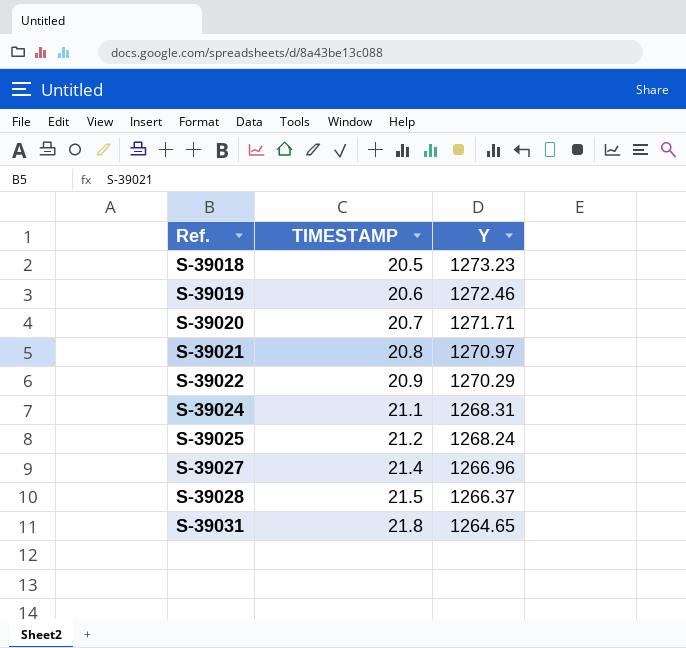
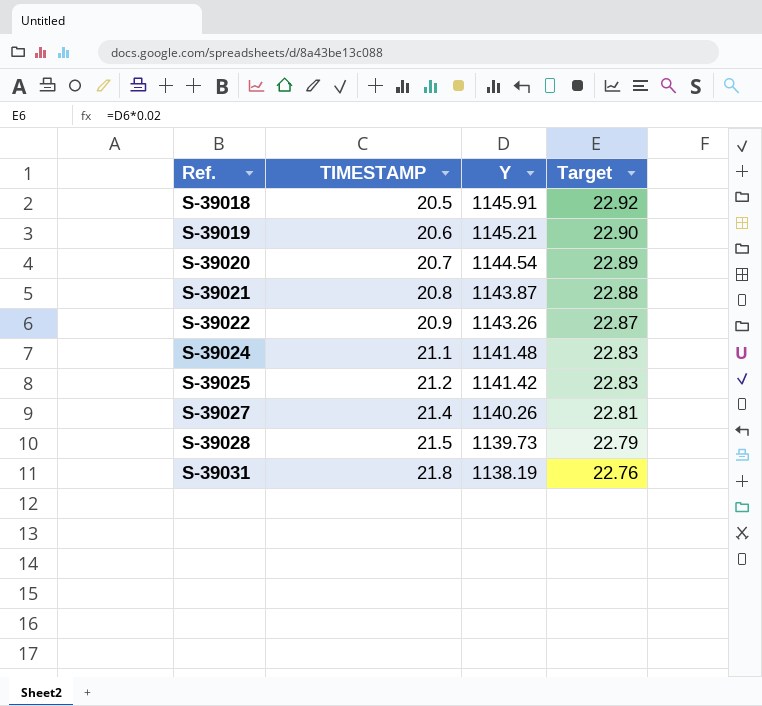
column Target | formula: none -> [Y] * 0.02
S-39018 | Y: 1273.23 -> 1145.91
S-39019 | Y: 1272.46 -> 1145.21
S-39020 | Y: 1271.71 -> 1144.54
S-39021 | Y: 1270.97 -> 1143.87
S-39022 | Y: 1270.29 -> 1143.26
S-39024 | Y: 1268.31 -> 1141.48
S-39025 | Y: 1268.24 -> 1141.42
S-39027 | Y: 1266.96 -> 1140.26
S-39028 | Y: 1266.37 -> 1139.73
S-39031 | Y: 1264.65 -> 1138.19

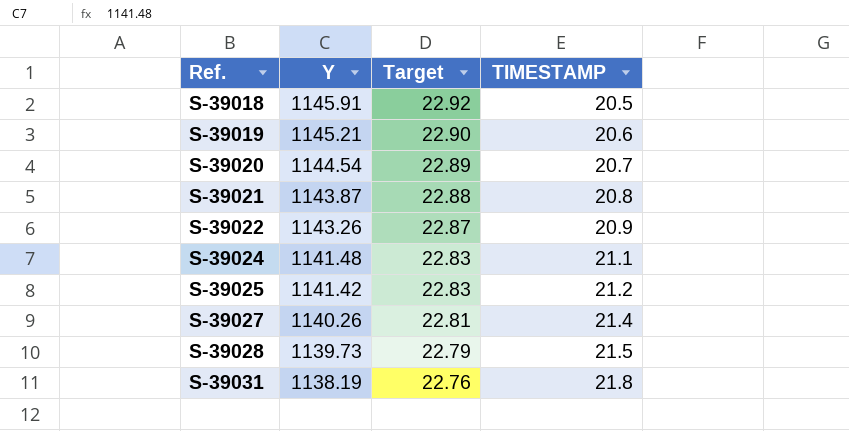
column TIMESTAMP | position: 2 -> 4

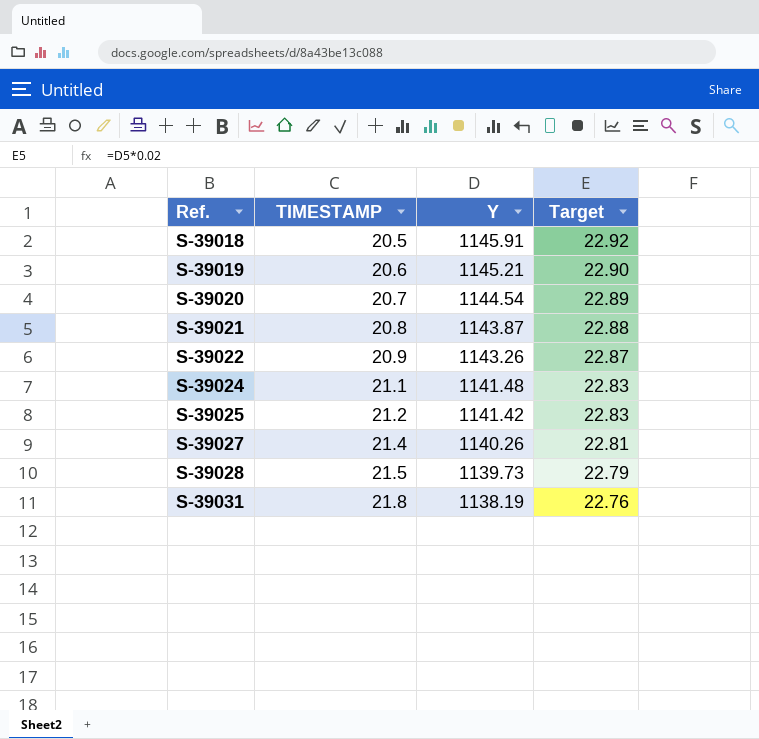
column TIMESTAMP | position: 4 -> 2

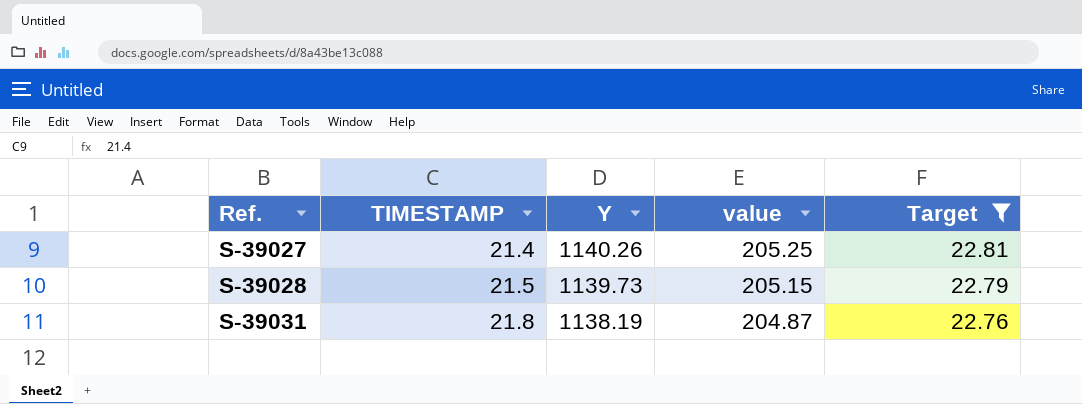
filter: none -> Target <= 22.81
column value | formula: none -> [Y] * 0.18

